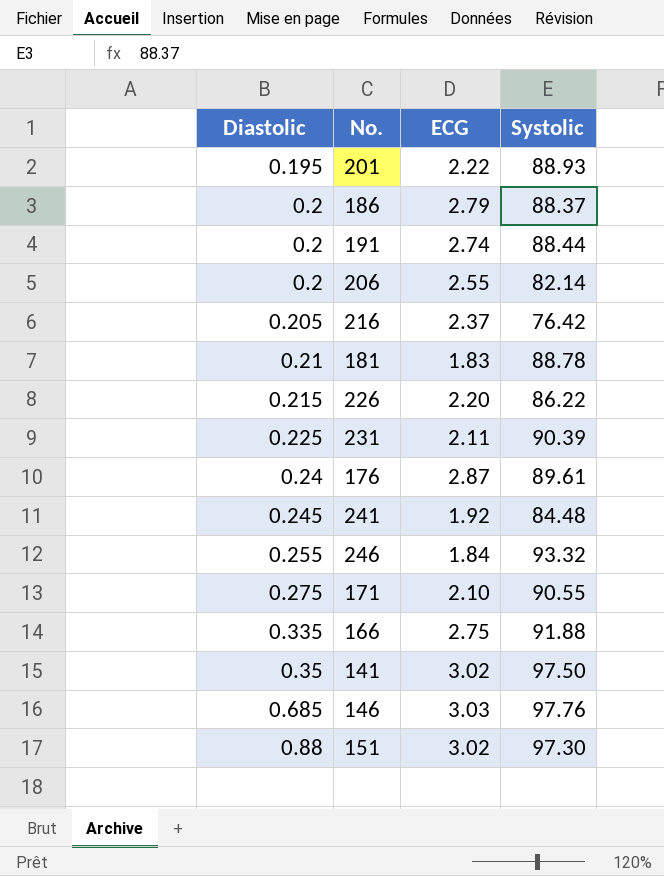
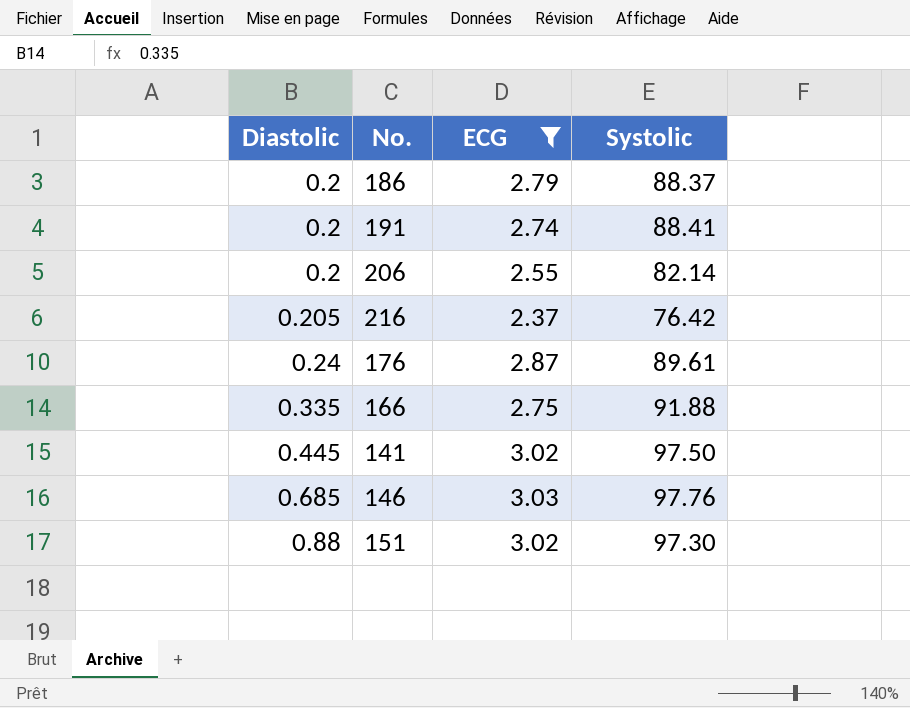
filter: none -> ECG >= 2.37
191 | Systolic: 88.44 -> 88.41
141 | Diastolic: 0.35 -> 0.445

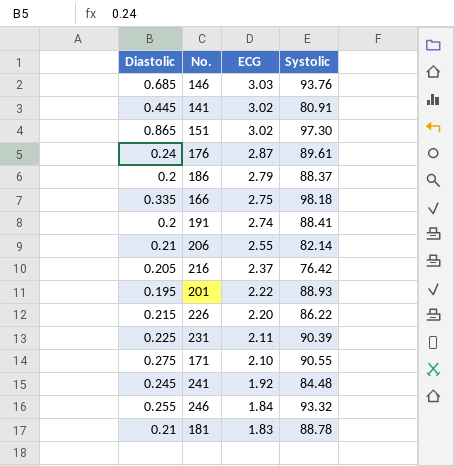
filter: ECG >= 2.37 -> none
row order: Diastolic ascending -> ECG descending
146 | Systolic: 97.76 -> 93.76
141 | Systolic: 97.50 -> 80.91
151 | Diastolic: 0.88 -> 0.865
166 | Systolic: 91.88 -> 98.18
206 | Diastolic: 0.2 -> 0.21

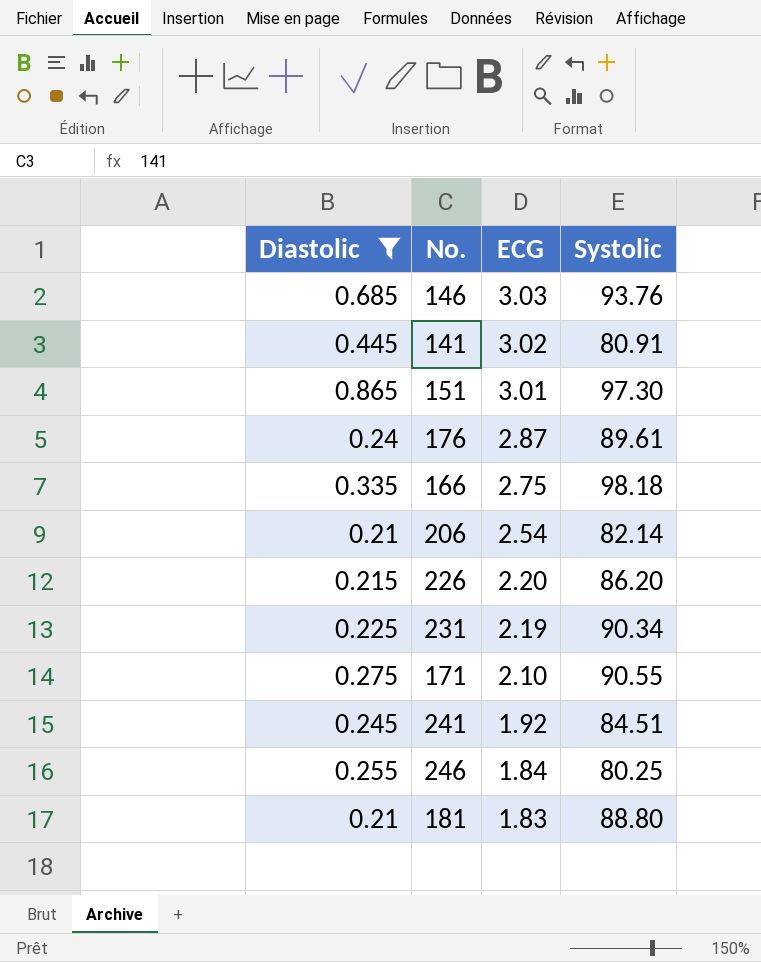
filter: none -> Diastolic >= 0.21
151 | ECG: 3.02 -> 3.01
206 | ECG: 2.55 -> 2.54
226 | Systolic: 86.22 -> 86.20
231 | ECG: 2.11 -> 2.19
231 | Systolic: 90.39 -> 90.34
241 | Systolic: 84.48 -> 84.51
246 | Systolic: 93.32 -> 80.25
181 | Systolic: 88.78 -> 88.80

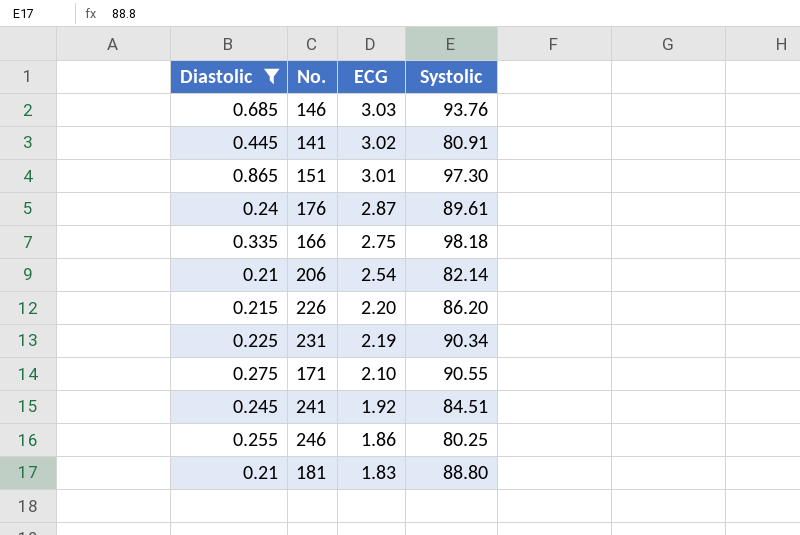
246 | ECG: 1.84 -> 1.86

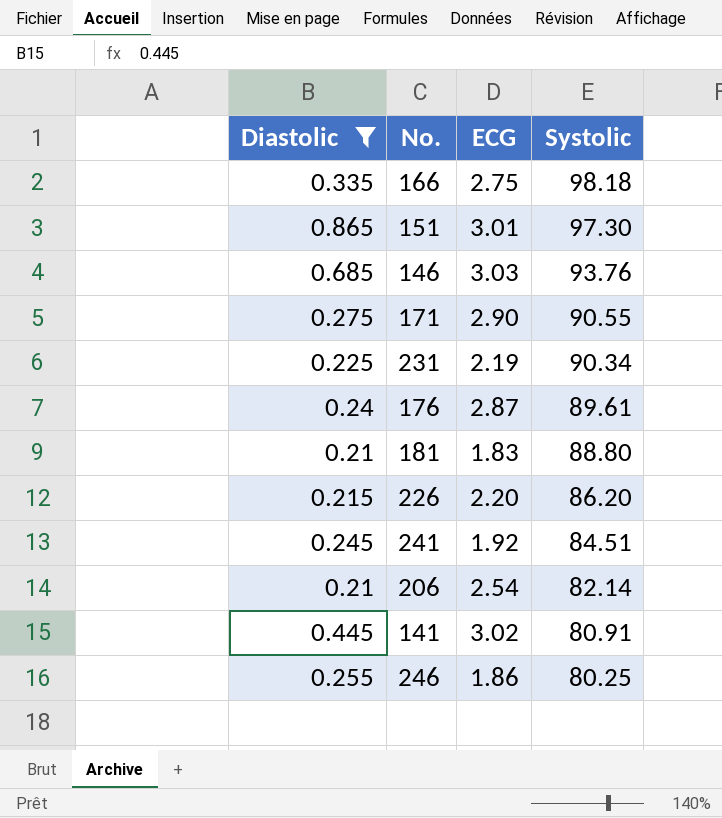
row order: ECG descending -> Systolic descending
171 | ECG: 2.10 -> 2.90

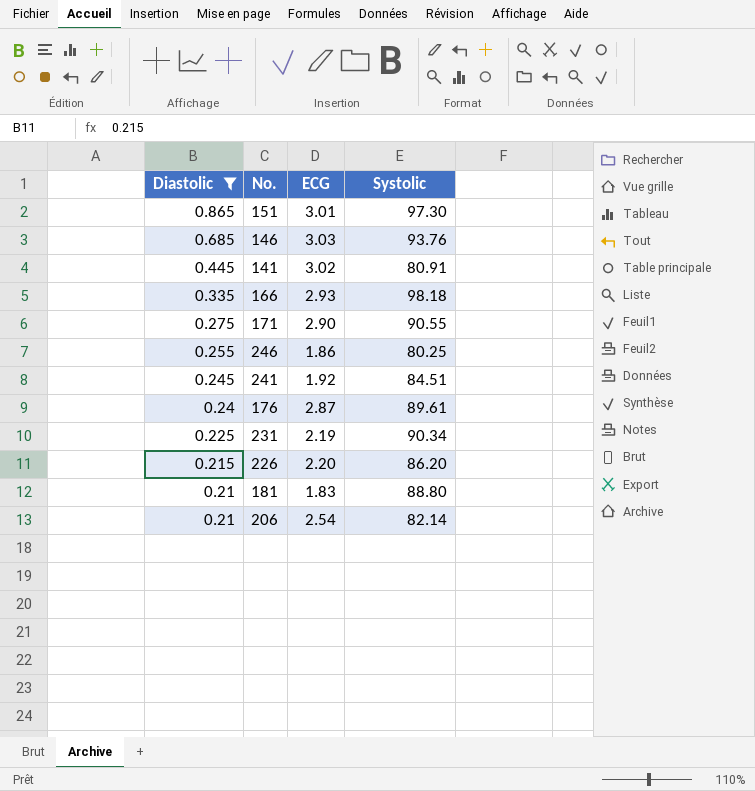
row order: Systolic descending -> Diastolic descending
166 | ECG: 2.75 -> 2.93

